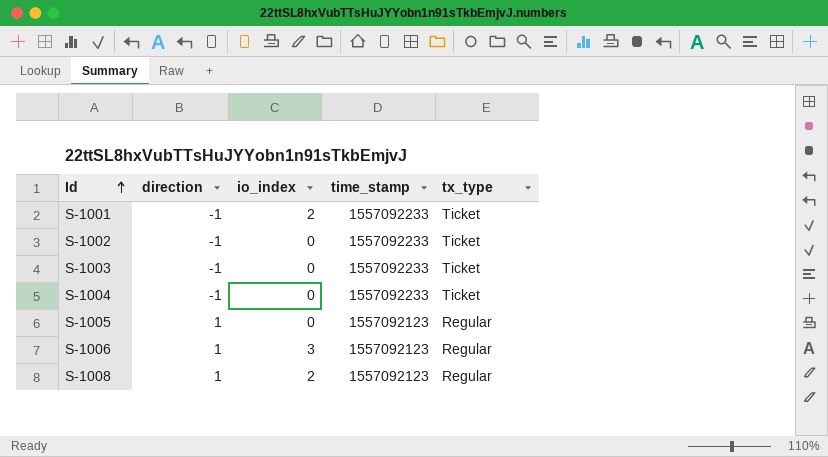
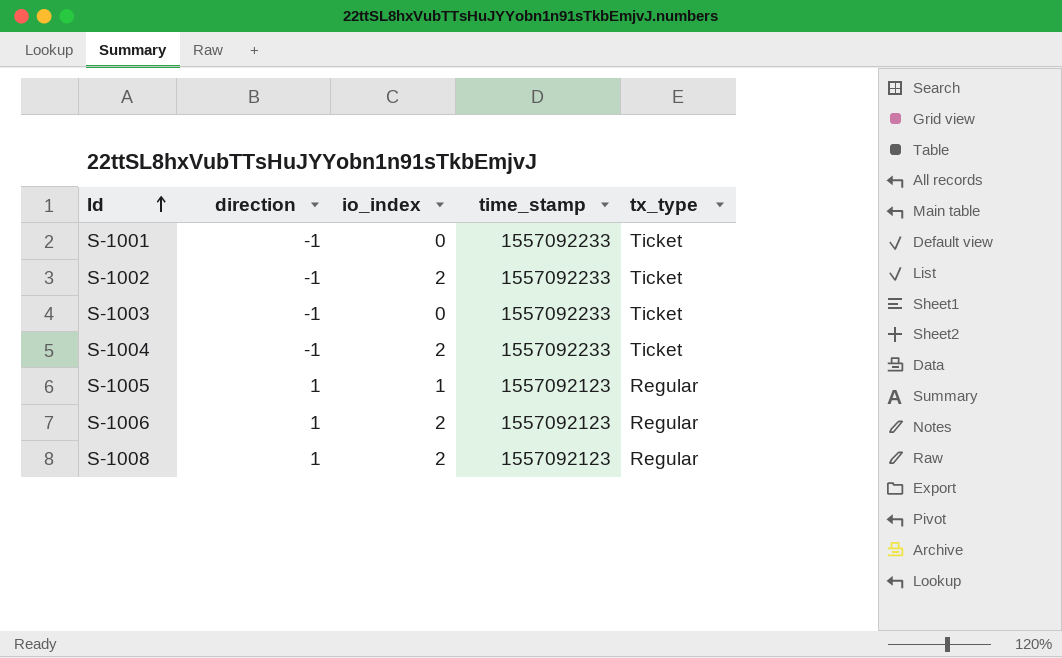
S-1001 | io_index: 2 -> 0
S-1002 | io_index: 0 -> 2
S-1004 | io_index: 0 -> 2
S-1005 | io_index: 0 -> 1
S-1006 | io_index: 3 -> 2

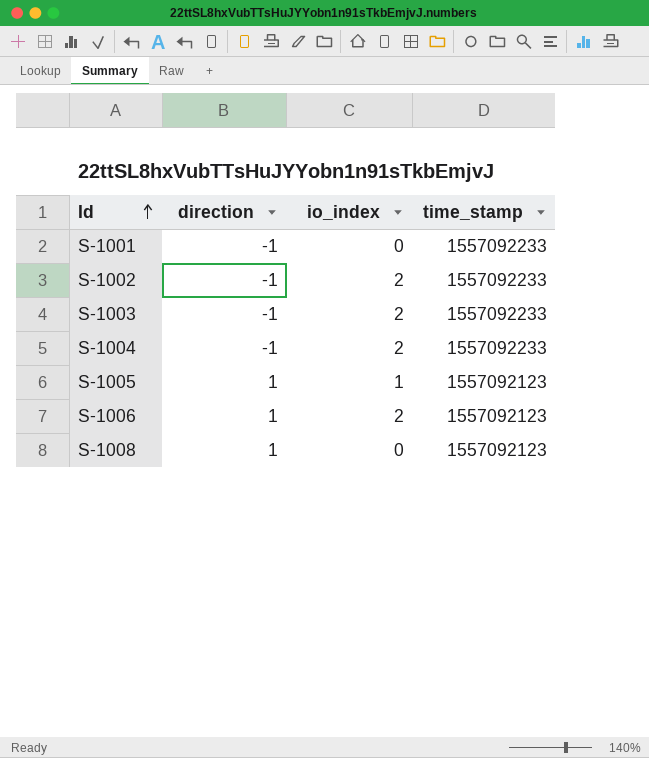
column tx_type | position: 5 -> none
S-1003 | io_index: 0 -> 2
S-1008 | io_index: 2 -> 0

